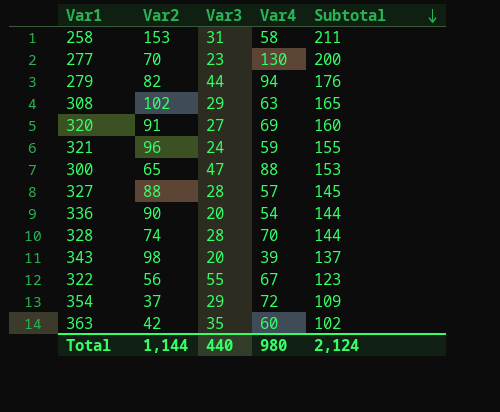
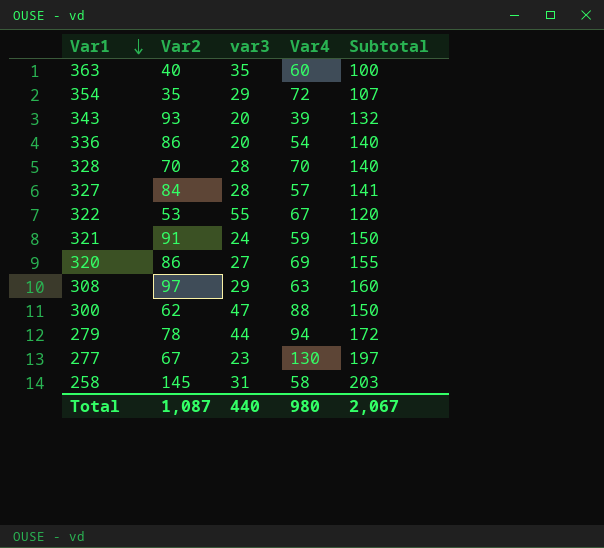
row order: Subtotal descending -> Var1 descending
column name: Var3 -> var3
363 | Var2: 42 -> 40
363 | Subtotal: 102 -> 100
354 | Var2: 37 -> 35
354 | Subtotal: 109 -> 107
343 | Var2: 98 -> 93
343 | Subtotal: 137 -> 132
336 | Var2: 90 -> 86
336 | Subtotal: 144 -> 140
328 | Var2: 74 -> 70
328 | Subtotal: 144 -> 140
327 | Var2: 88 -> 84
327 | Subtotal: 145 -> 141
322 | Var2: 56 -> 53
322 | Subtotal: 123 -> 120
321 | Var2: 96 -> 91
321 | Subtotal: 155 -> 150
320 | Var2: 91 -> 86
320 | Subtotal: 160 -> 155
308 | Var2: 102 -> 97
308 | Subtotal: 165 -> 160
300 | Var2: 65 -> 62
300 | Subtotal: 153 -> 150
279 | Var2: 82 -> 78
279 | Subtotal: 176 -> 172
277 | Var2: 70 -> 67
277 | Subtotal: 200 -> 197
258 | Var2: 153 -> 145
258 | Subtotal: 211 -> 203
Total | Var2: 1,144 -> 1,087
Total | Subtotal: 2,124 -> 2,067

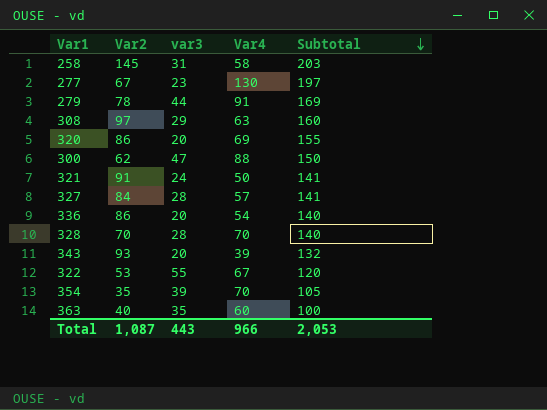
row order: Var1 descending -> Subtotal descending
279 | Var4: 94 -> 91
279 | Subtotal: 172 -> 169
320 | var3: 27 -> 20
321 | Var4: 59 -> 50
321 | Subtotal: 150 -> 141
354 | var3: 29 -> 39
354 | Var4: 72 -> 70
354 | Subtotal: 107 -> 105
Total | var3: 440 -> 443
Total | Var4: 980 -> 966
Total | Subtotal: 2,067 -> 2,053

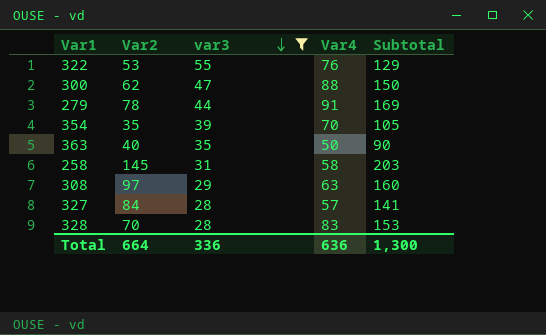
filter: none -> var3 >= 28
row order: Subtotal descending -> var3 descending
322 | Var4: 67 -> 76
322 | Subtotal: 120 -> 129
363 | Var4: 60 -> 50
363 | Subtotal: 100 -> 90
328 | Var4: 70 -> 83
328 | Subtotal: 140 -> 153
Total | Var2: 1,087 -> 664
Total | var3: 443 -> 336
Total | Var4: 966 -> 636
Total | Subtotal: 2,053 -> 1,300

